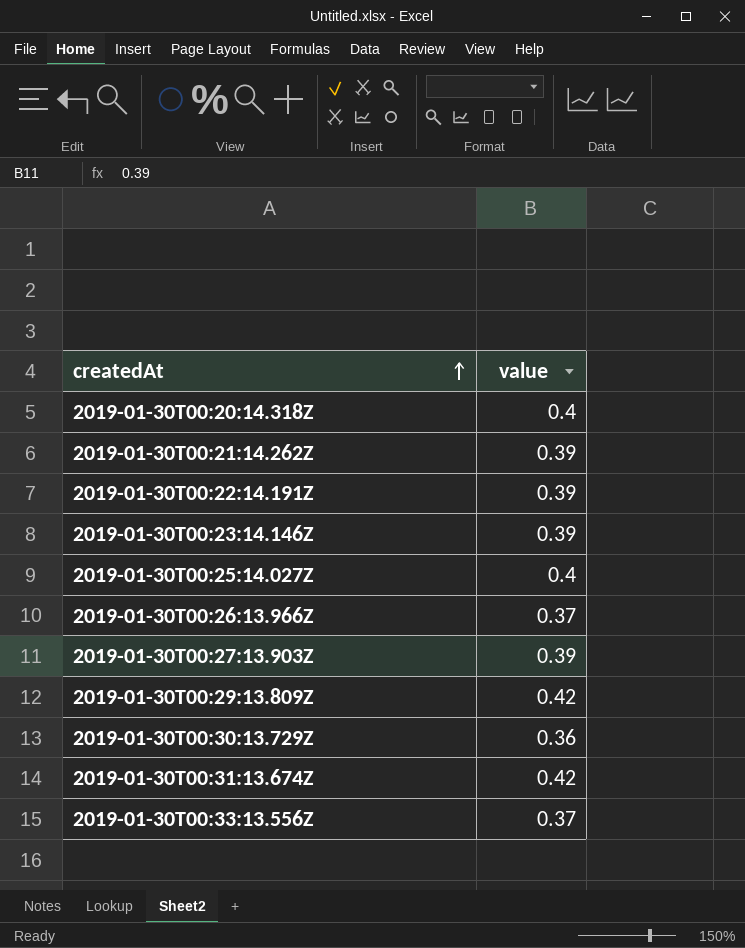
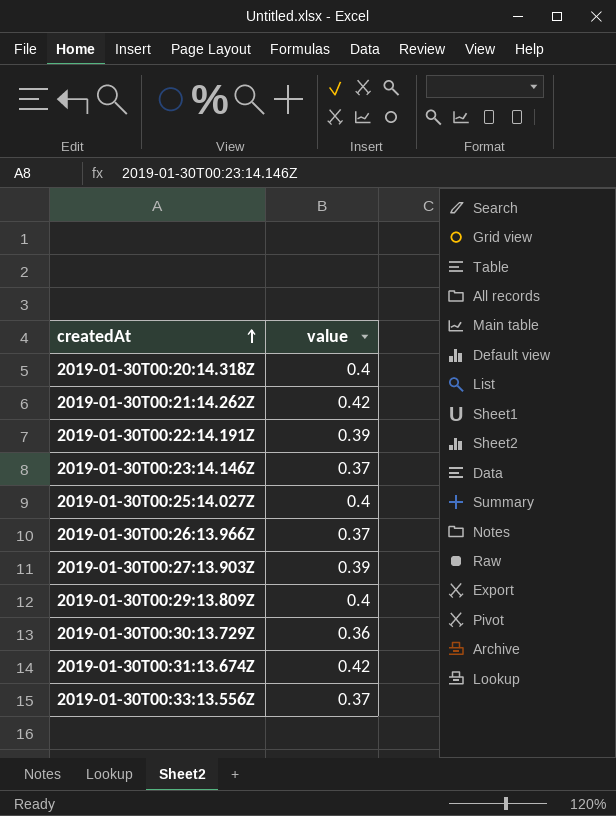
2019-01-30T00:21:14.262Z | value: 0.39 -> 0.42
2019-01-30T00:23:14.146Z | value: 0.39 -> 0.37
2019-01-30T00:29:13.809Z | value: 0.42 -> 0.4

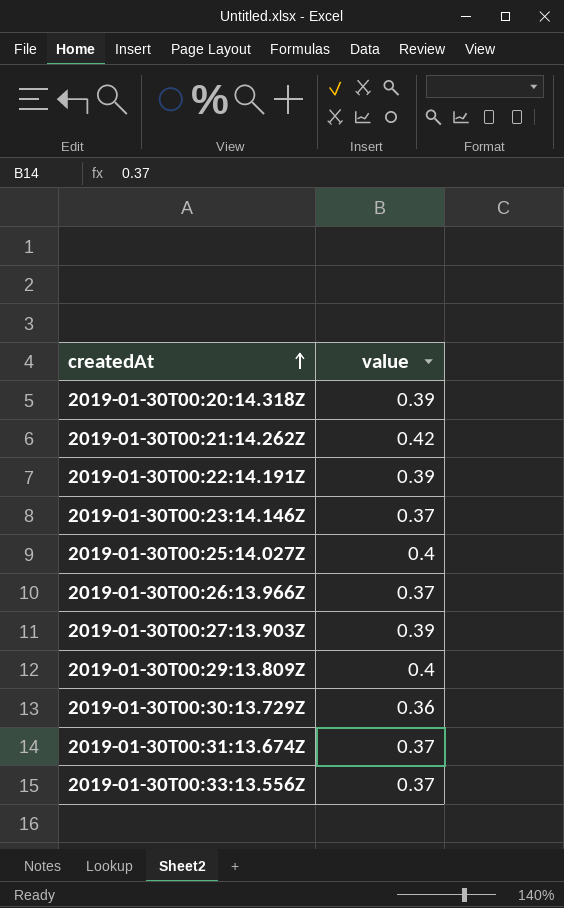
2019-01-30T00:20:14.318Z | value: 0.4 -> 0.39
2019-01-30T00:31:13.674Z | value: 0.42 -> 0.37

